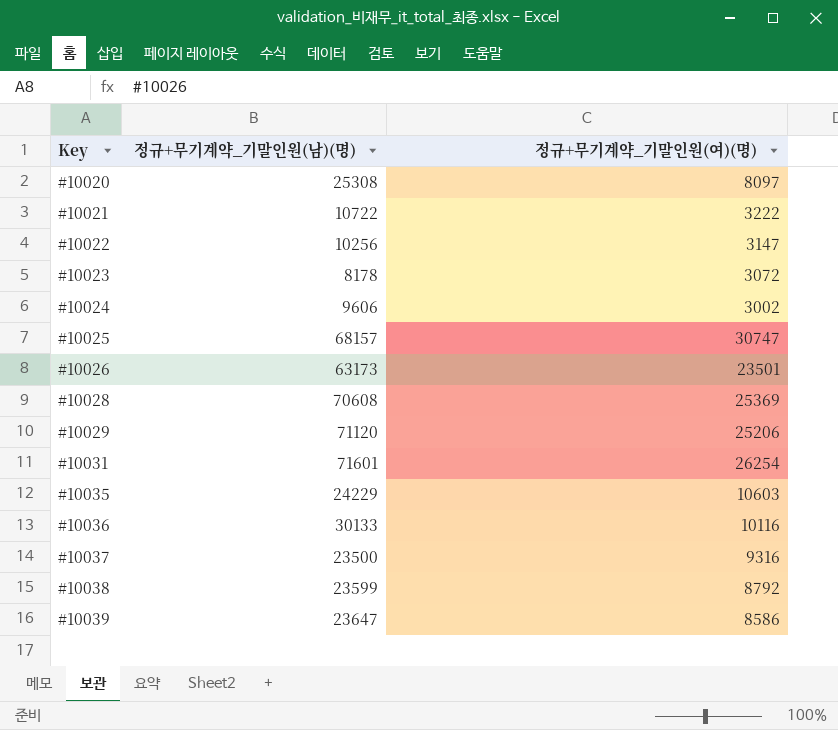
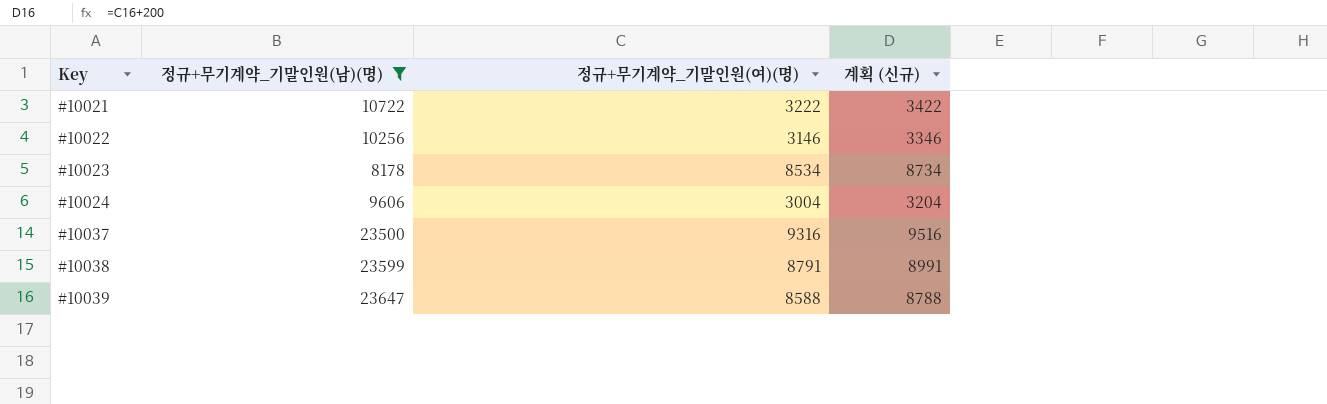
filter: none -> 정규+무기계약_기말인원(남)(명) <= 23647
column 계획 (신규) | formula: none -> [정규+무기계약_기말인원(여)(명)] + 200
#10022 | 정규+무기계약_기말인원(여)(명): 3147 -> 3146
#10023 | 정규+무기계약_기말인원(여)(명): 3072 -> 8534
#10024 | 정규+무기계약_기말인원(여)(명): 3002 -> 3004
#10038 | 정규+무기계약_기말인원(여)(명): 8792 -> 8791
#10039 | 정규+무기계약_기말인원(여)(명): 8586 -> 8588

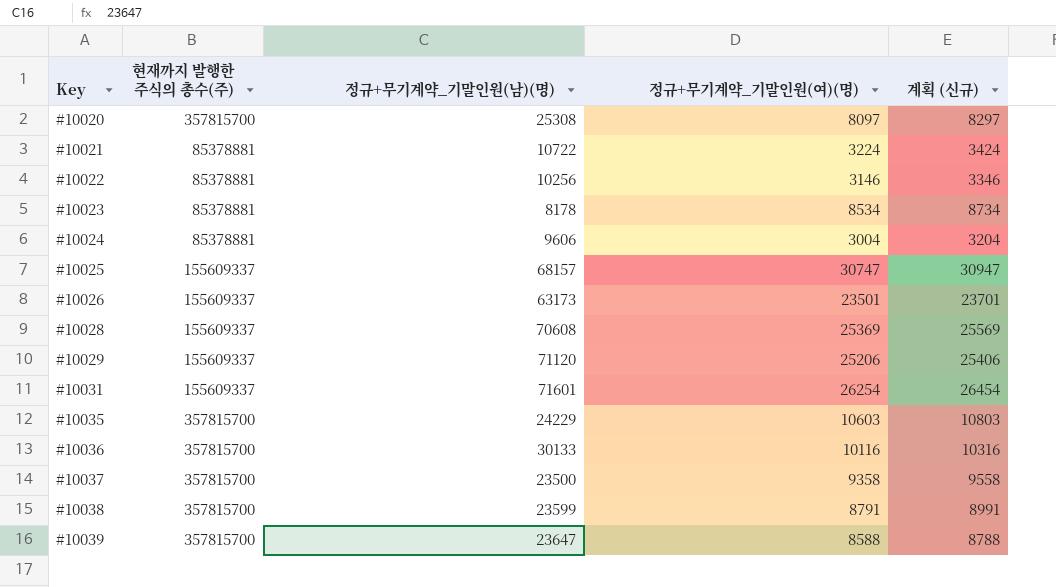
filter: 정규+무기계약_기말인원(남)(명) <= 23647 -> none
column 현재까지 발행한 주식의 총수(주) | position: none -> 2
#10021 | 정규+무기계약_기말인원(여)(명): 3222 -> 3224
#10021 | 계획 (신규): 3422 -> 3424
#10037 | 정규+무기계약_기말인원(여)(명): 9316 -> 9358
#10037 | 계획 (신규): 9516 -> 9558

